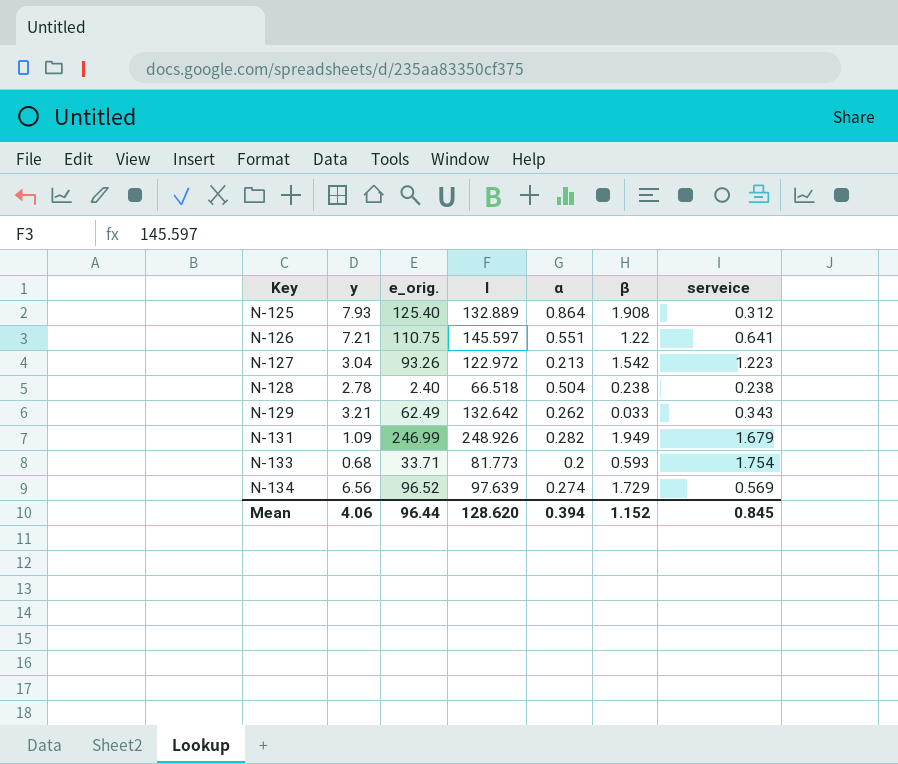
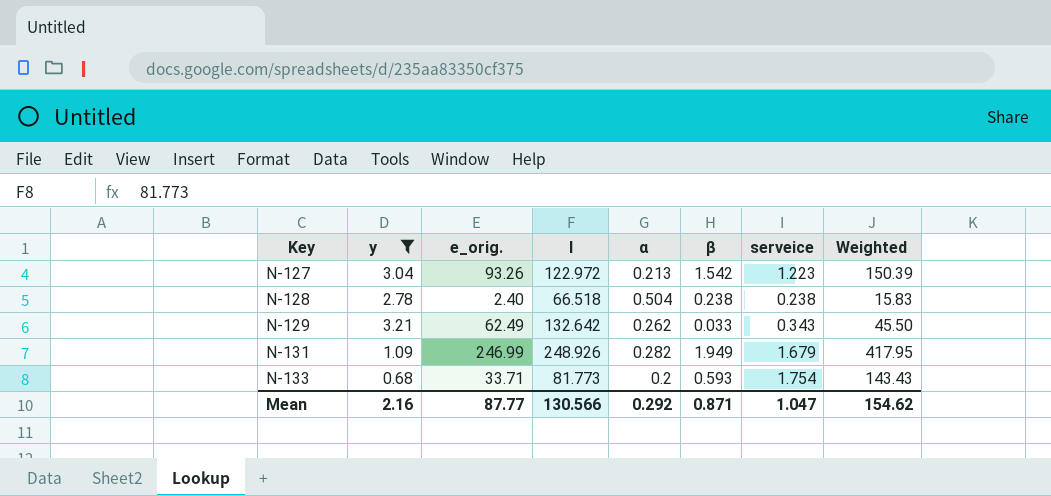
filter: none -> y <= 3.21
column Weighted | formula: none -> [l] * [serveice]
Mean | y: 4.06 -> 2.16
Mean | e_orig.: 96.44 -> 87.77
Mean | l: 128.620 -> 130.566
Mean | α: 0.394 -> 0.292
Mean | β: 1.152 -> 0.871
Mean | serveice: 0.845 -> 1.047

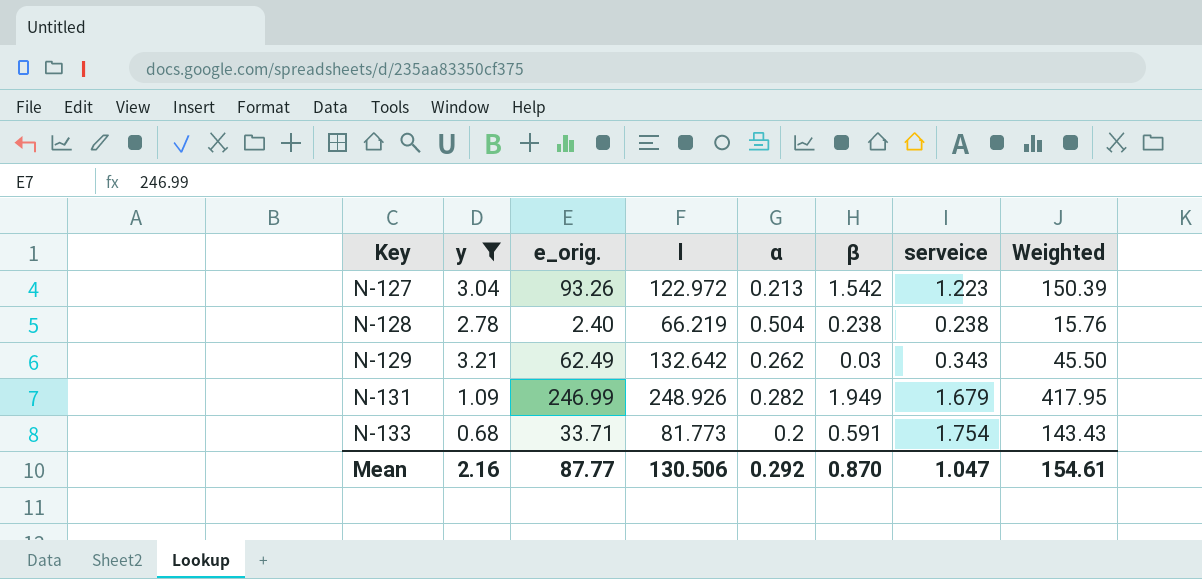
N-128 | l: 66.518 -> 66.219
N-128 | Weighted: 15.83 -> 15.76
N-129 | β: 0.033 -> 0.03
N-133 | β: 0.593 -> 0.591
Mean | l: 130.566 -> 130.506
Mean | β: 0.871 -> 0.870
Mean | Weighted: 154.62 -> 154.61

